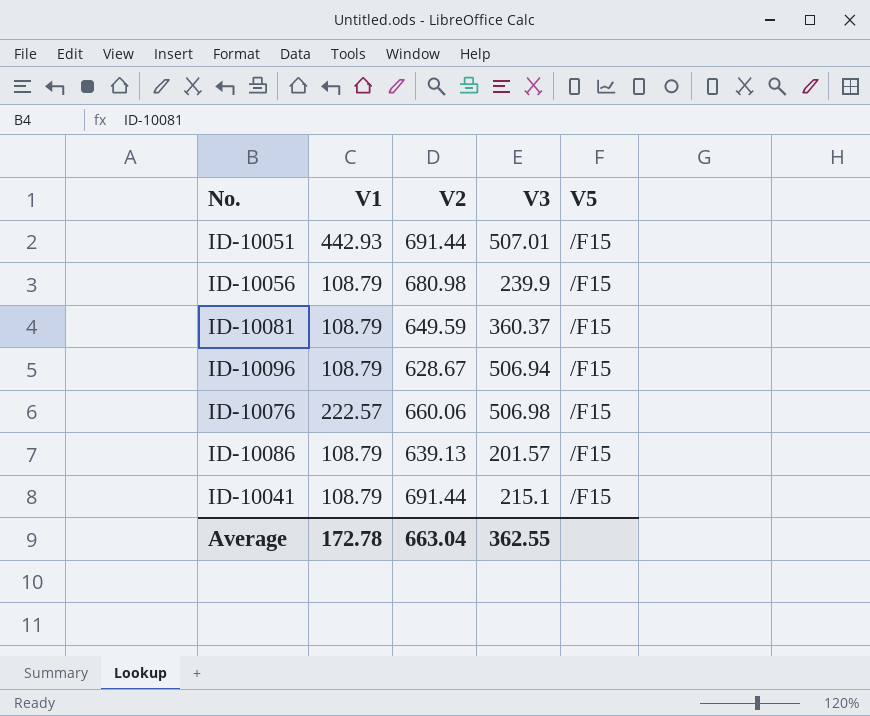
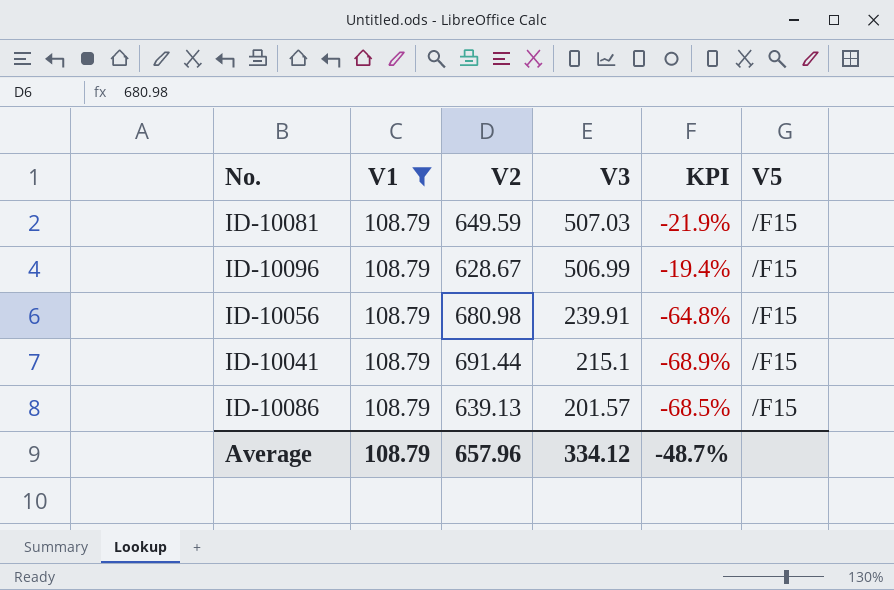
filter: none -> V1 = 108.79
row order: none -> V3 descending
column KPI | formula: none -> ([V3] - [V2]) / [V2]
ID-10081 | V3: 360.37 -> 507.03
ID-10096 | V3: 506.94 -> 506.99
ID-10056 | V3: 239.9 -> 239.91
Average | V1: 172.78 -> 108.79
Average | V2: 663.04 -> 657.96
Average | V3: 362.55 -> 334.12

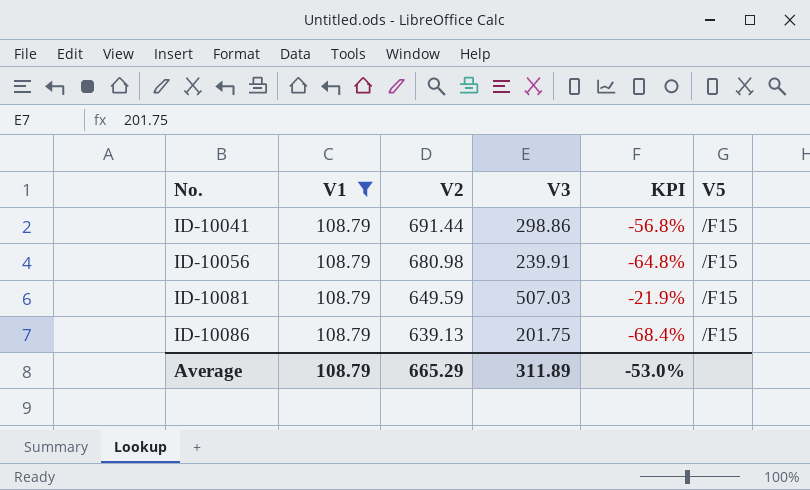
row order: V3 descending -> No. ascending
row ID-10096: 108.79 | 628.67 | 506.99 | -19.4% | /F15 -> none
ID-10041 | V3: 215.1 -> 298.86
ID-10041 | KPI: -68.9% -> -56.8%
ID-10086 | V3: 201.57 -> 201.75
ID-10086 | KPI: -68.5% -> -68.4%
Average | V2: 657.96 -> 665.29
Average | V3: 334.12 -> 311.89
Average | KPI: -48.7% -> -53.0%

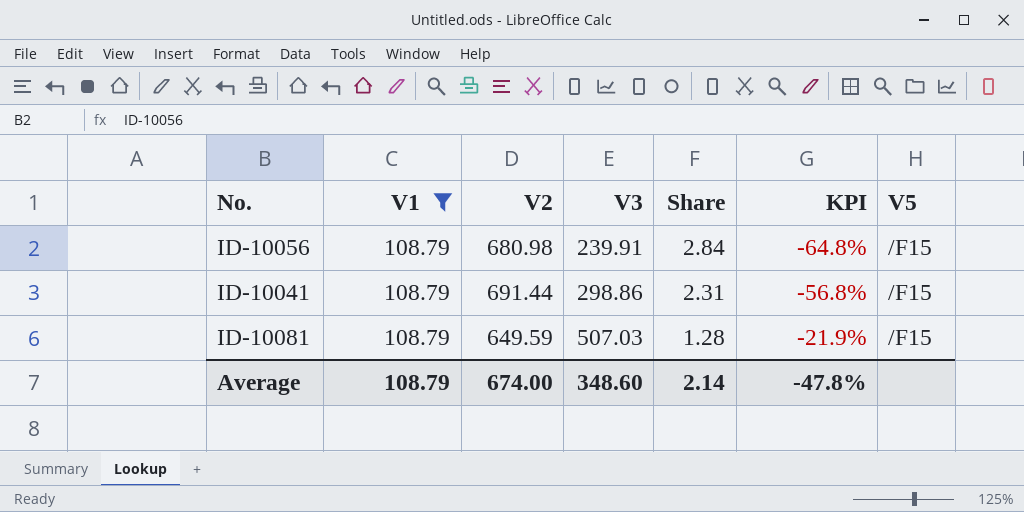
row order: No. ascending -> V3 ascending
column Share | formula: none -> [V2] / [V3]
row ID-10086: 108.79 | 639.13 | 201.75 | -68.4% | /F15 -> none
Average | V2: 665.29 -> 674.00
Average | V3: 311.89 -> 348.60
Average | KPI: -53.0% -> -47.8%

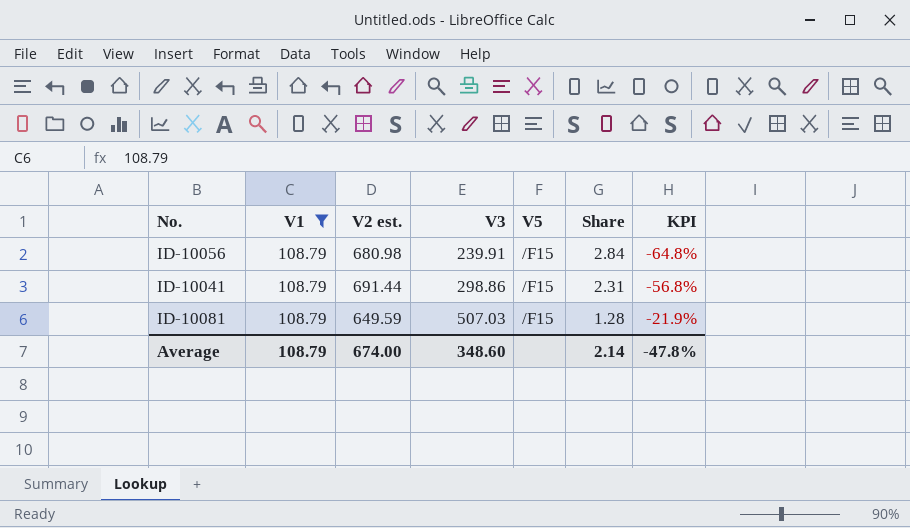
column name: V2 -> V2 est.
column V5 | position: 7 -> 5

